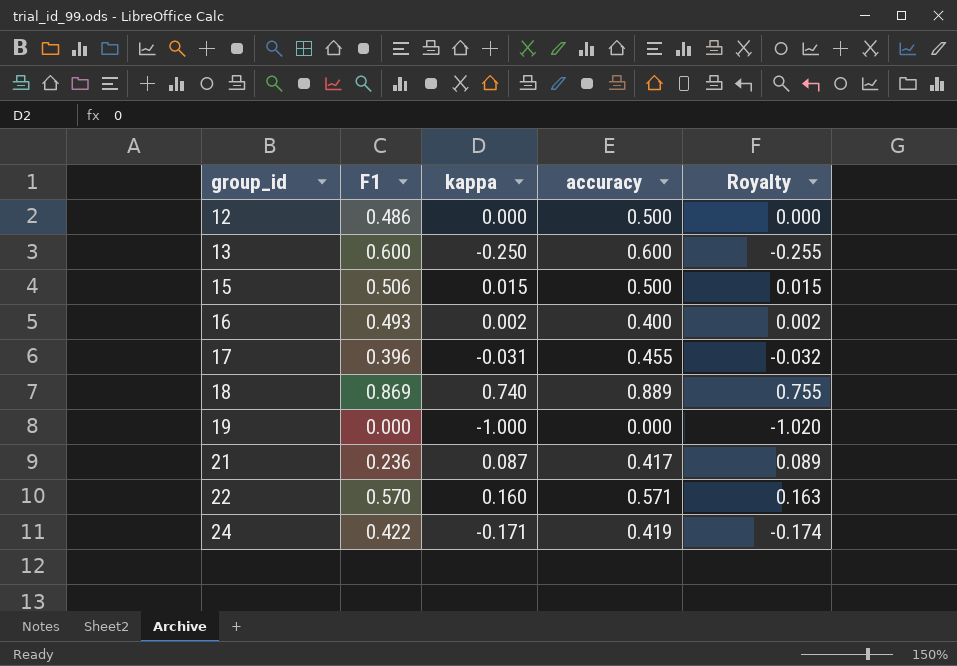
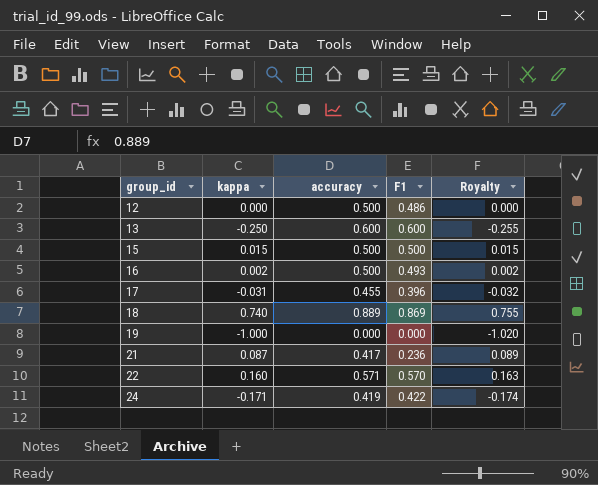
column F1 | position: 2 -> 4
15 | F1: 0.506 -> 0.500
16 | accuracy: 0.400 -> 0.500

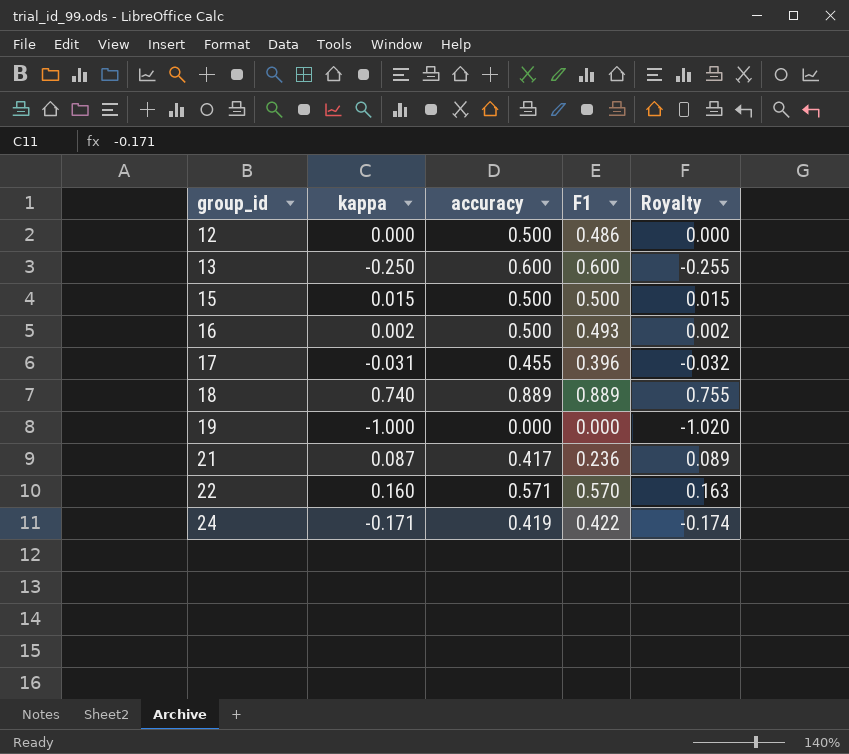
18 | F1: 0.869 -> 0.889

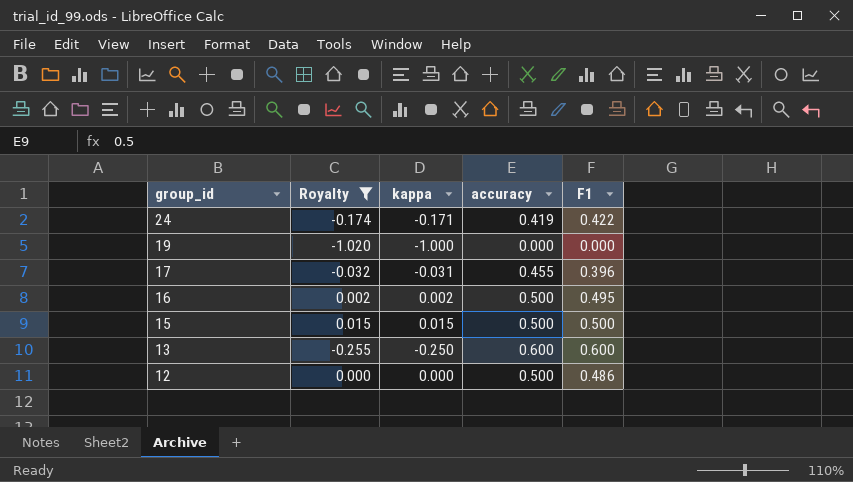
filter: none -> Royalty <= 0.015
row order: group_id ascending -> group_id descending
column Royalty | position: 5 -> 2
16 | F1: 0.493 -> 0.495

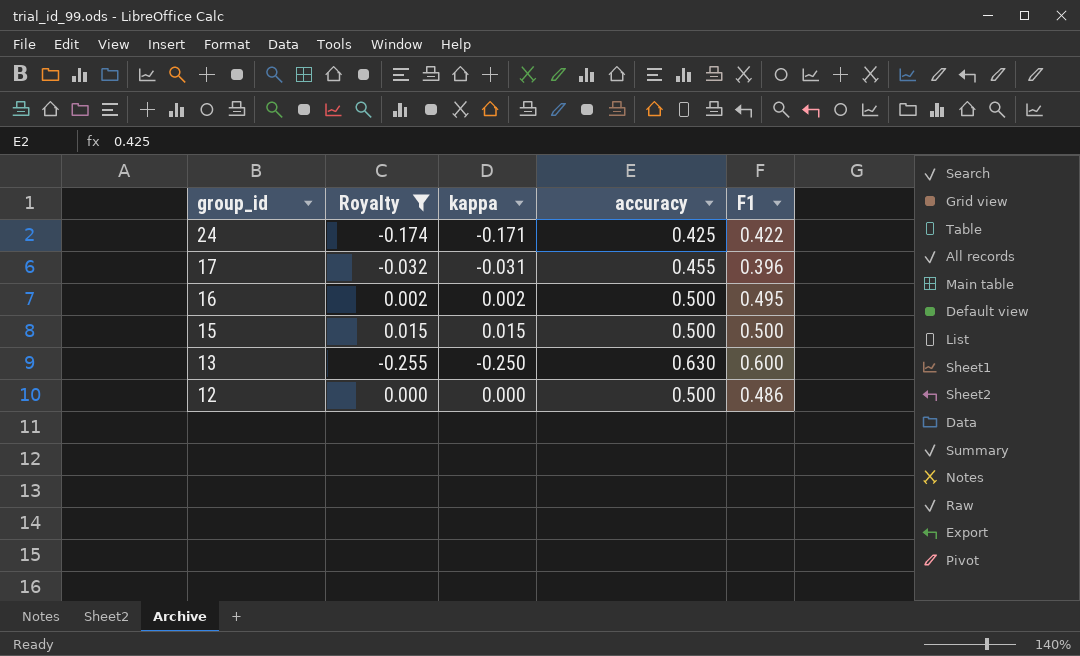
row 19: -1.020 | -1.000 | 0.000 | 0.000 -> none
24 | accuracy: 0.419 -> 0.425
13 | accuracy: 0.600 -> 0.630

